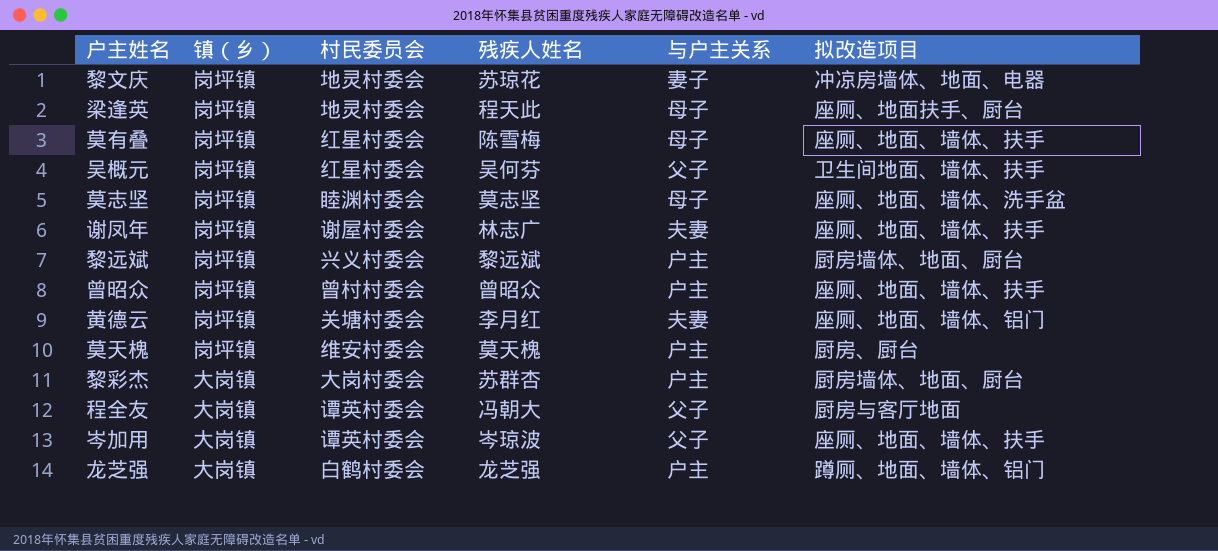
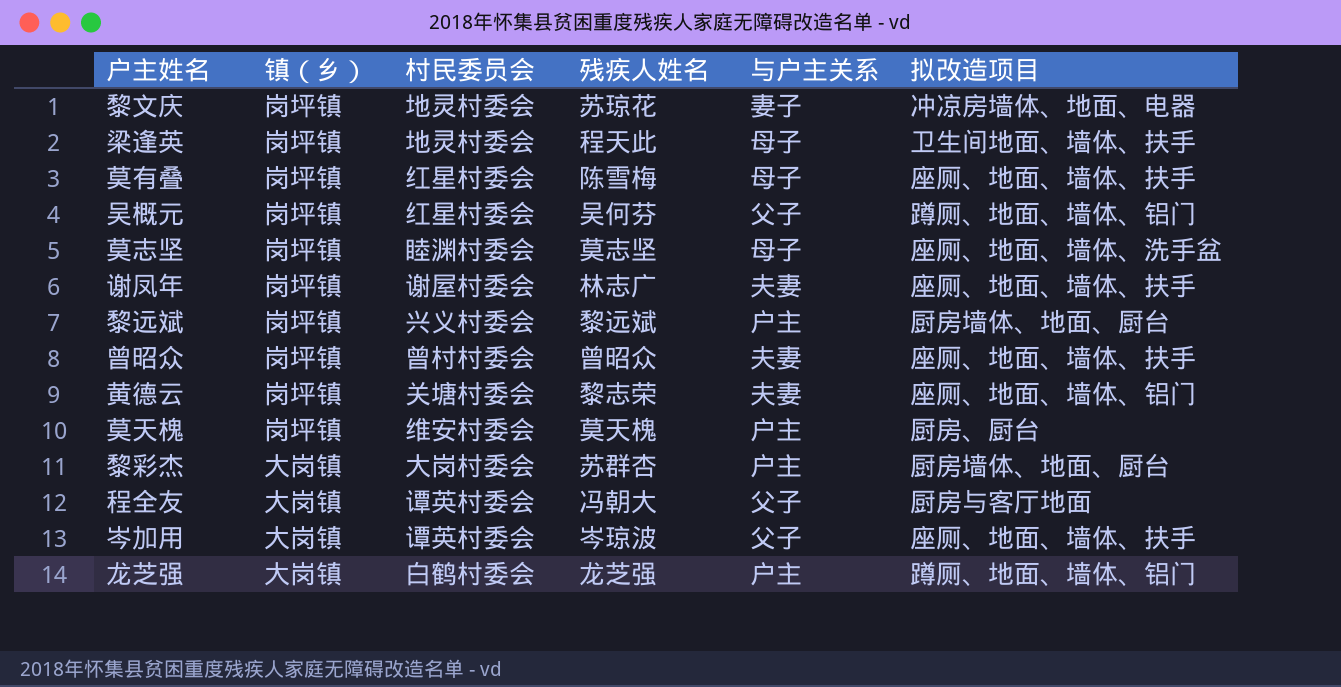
梁逢英 | 拟改造项目: 座厕、地面扶手、厨台 -> 卫生间地面、墙体、扶手
吴概元 | 拟改造项目: 卫生间地面、墙体、扶手 -> 蹲厕、地面、墙体、铝门
曾昭众 | 与户主关系: 户主 -> 夫妻
黄德云 | 残疾人姓名: 李月红 -> 黎志荣

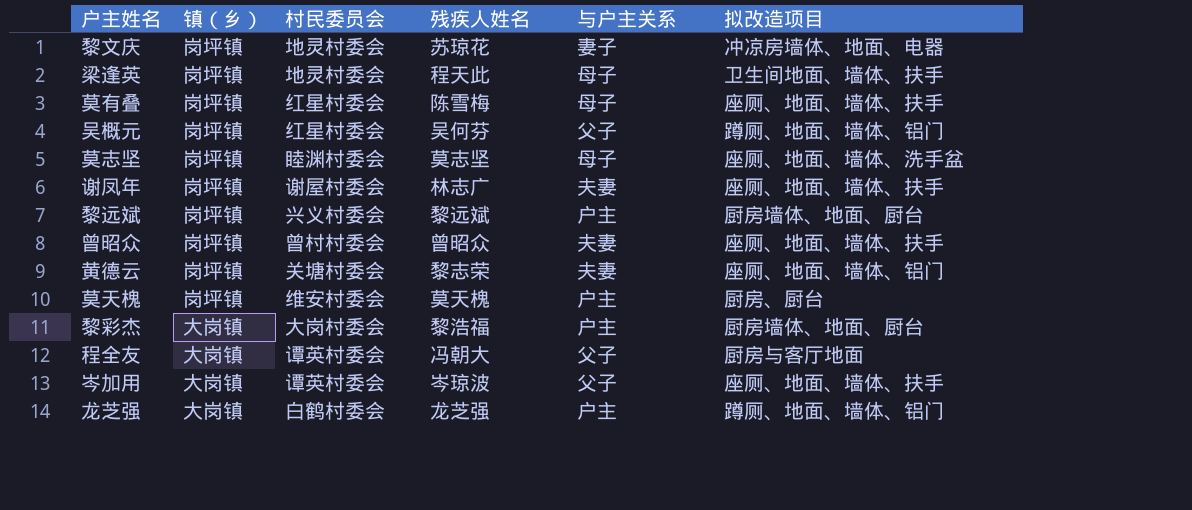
黎彩杰 | 残疾人姓名: 苏群杏 -> 黎浩福

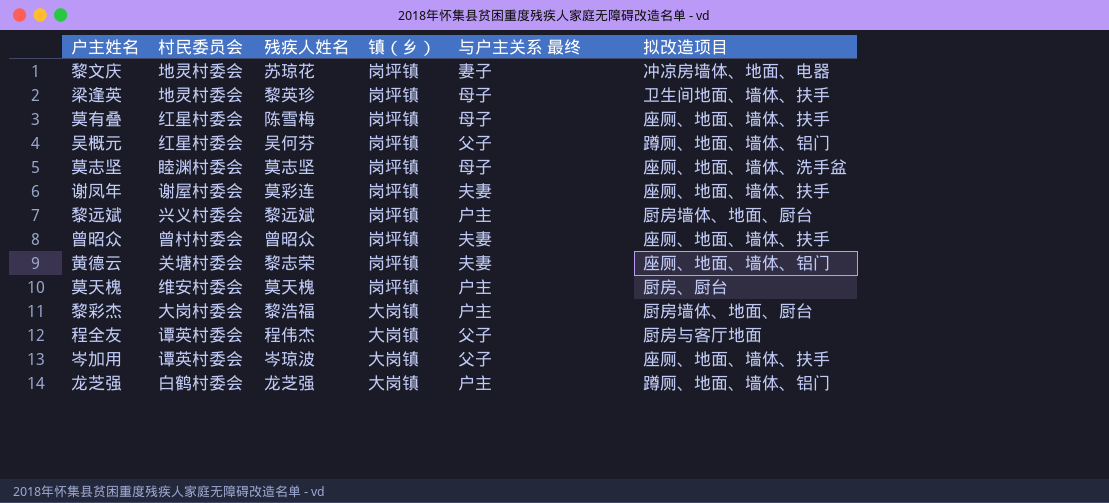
column 镇（乡） | position: 2 -> 4
column name: 与户主关系 -> 与户主关系 最终
梁逢英 | 残疾人姓名: 程天此 -> 黎英珍
谢凤年 | 残疾人姓名: 林志广 -> 莫彩连
程全友 | 残疾人姓名: 冯朝大 -> 程伟杰

